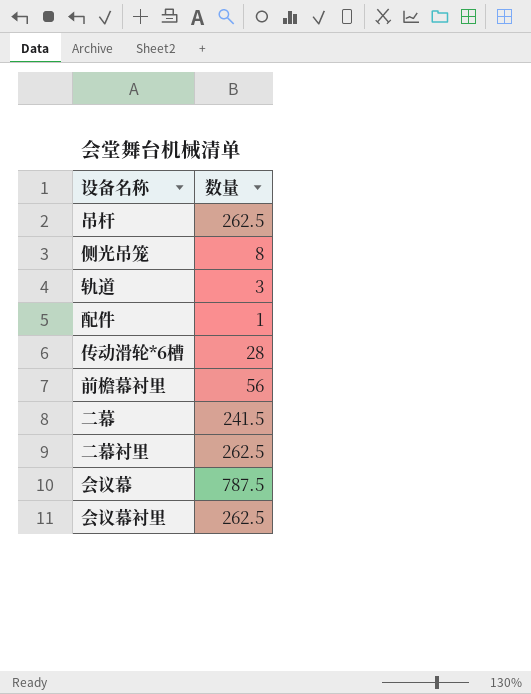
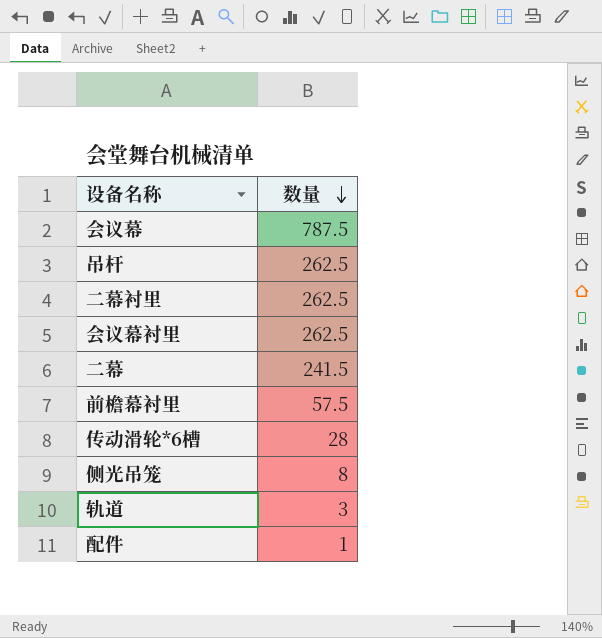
row order: none -> 数量 descending
前檐幕衬里 | 数量: 56 -> 57.5

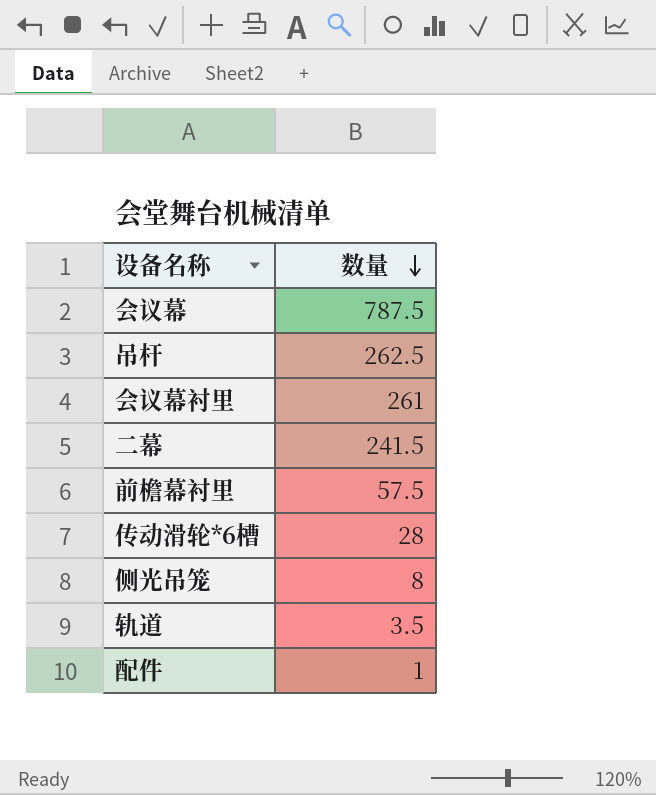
row 二幕衬里: 262.5 -> none
会议幕衬里 | 数量: 262.5 -> 261
轨道 | 数量: 3 -> 3.5

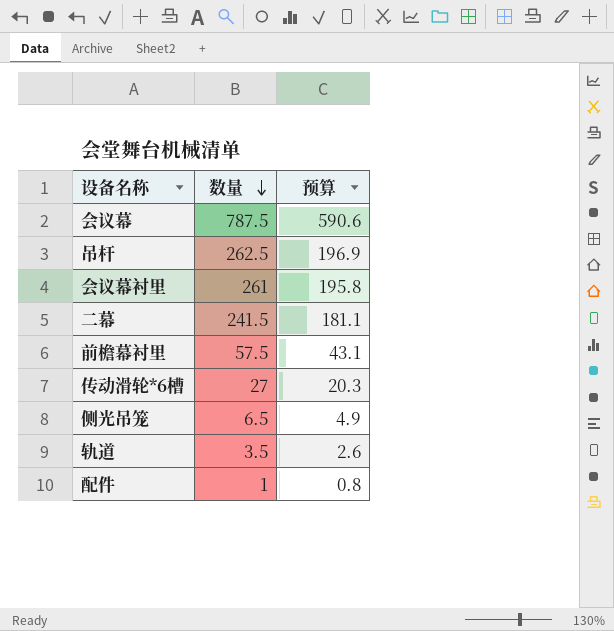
column 预算 | formula: none -> [数量] * 0.75
传动滑轮*6槽 | 数量: 28 -> 27
侧光吊笼 | 数量: 8 -> 6.5

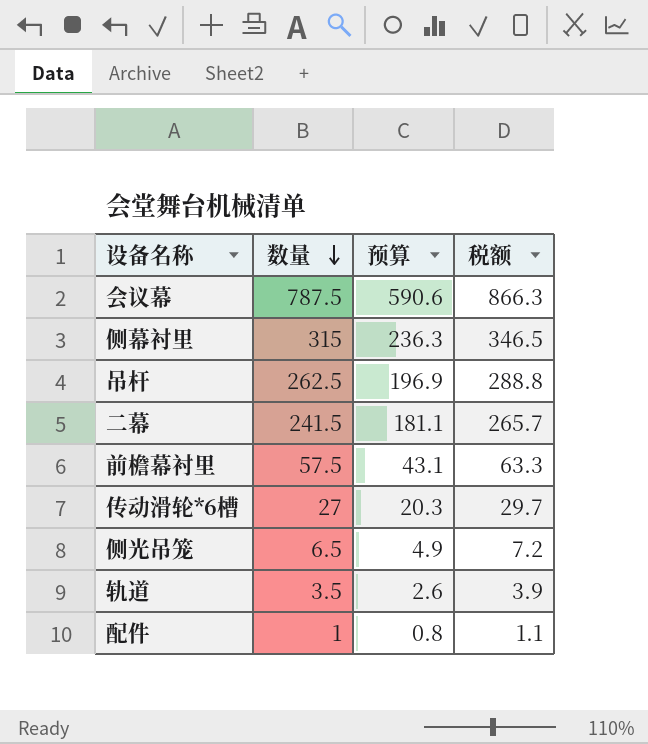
column 税额 | formula: none -> [数量] * 1.1
row 会议幕衬里: 261 | 195.8 -> none
row 侧幕衬里: none -> 315 | 236.3 | 346.5

